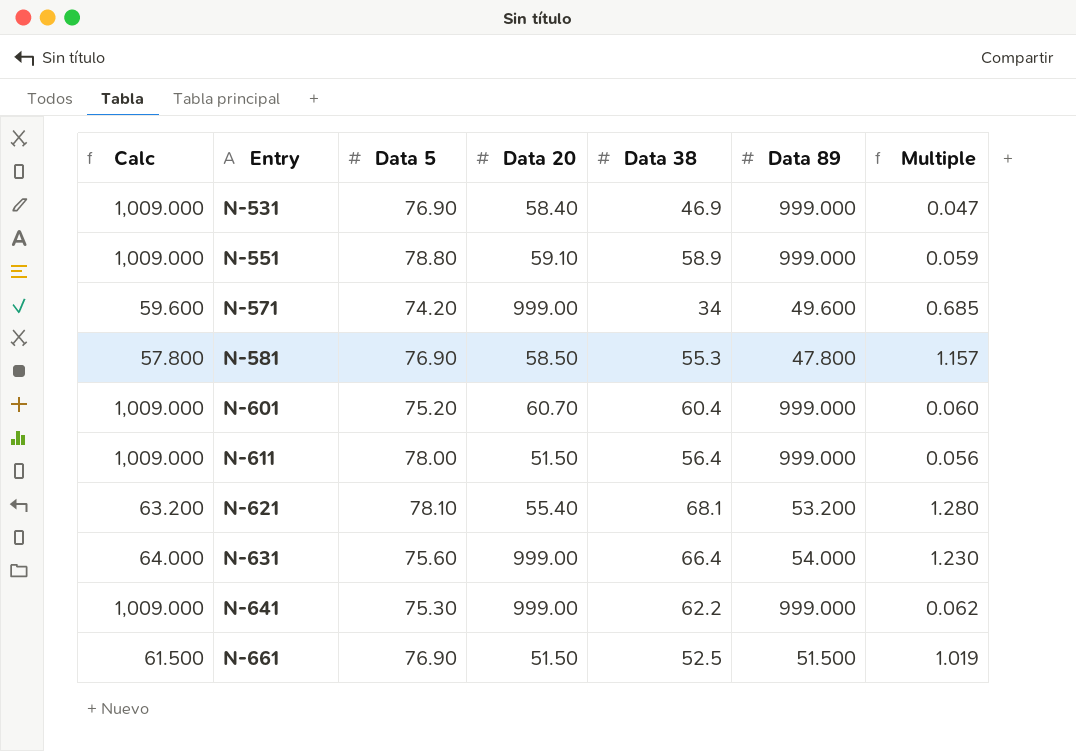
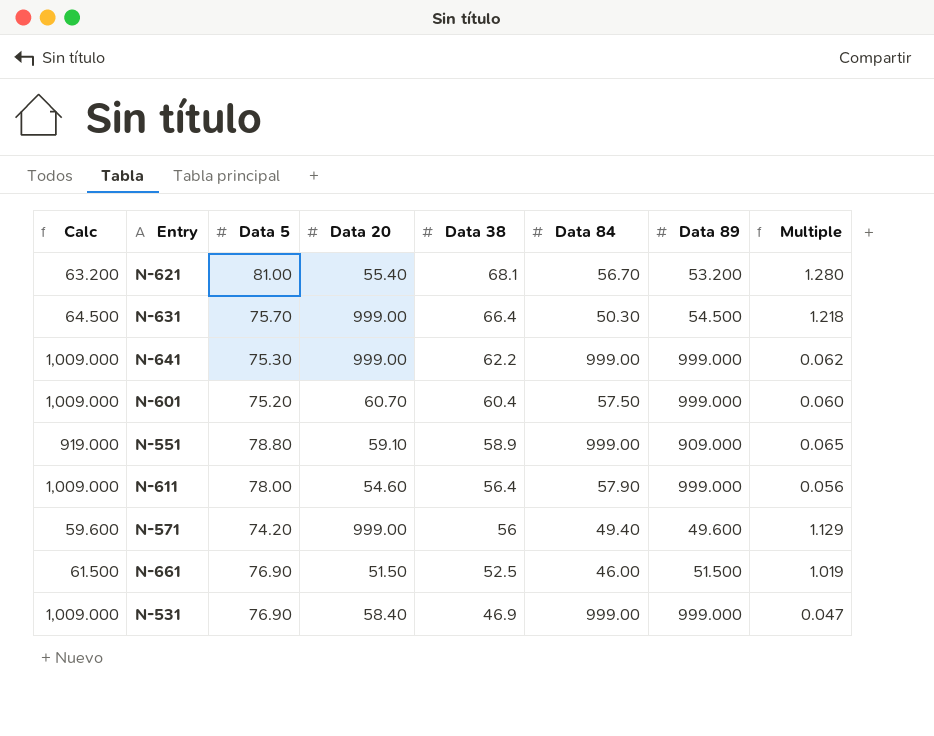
row order: Entry ascending -> Data 38 descending
column Data 84 | position: none -> 6
row N-581: 57.800 | 76.90 | 58.50 | 55.3 | 47.800 | 1.157 -> none
N-621 | Data 5: 78.10 -> 81.00
N-631 | Calc: 64.000 -> 64.500
N-631 | Data 5: 75.60 -> 75.70
N-631 | Data 89: 54.000 -> 54.500
N-631 | Multiple: 1.230 -> 1.218
N-551 | Calc: 1,009.000 -> 919.000
N-551 | Data 89: 999.000 -> 909.000
N-551 | Multiple: 0.059 -> 0.065
N-611 | Data 20: 51.50 -> 54.60
N-571 | Data 38: 34 -> 56
N-571 | Multiple: 0.685 -> 1.129

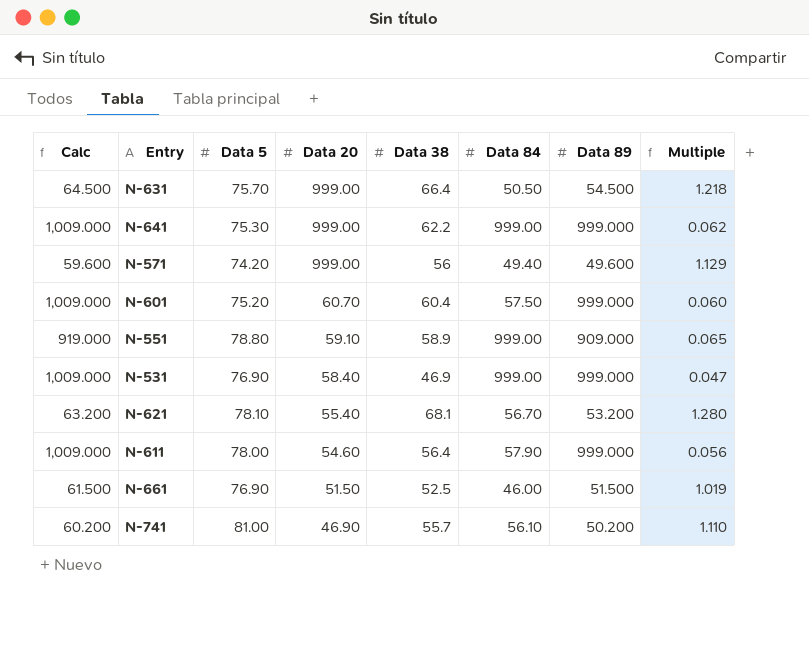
row order: Data 38 descending -> Data 20 descending
N-631 | Data 84: 50.30 -> 50.50
N-621 | Data 5: 81.00 -> 78.10
row N-741: none -> 60.200 | 81.00 | 46.90 | 55.7 | 56.10 | 50.200 | 1.110

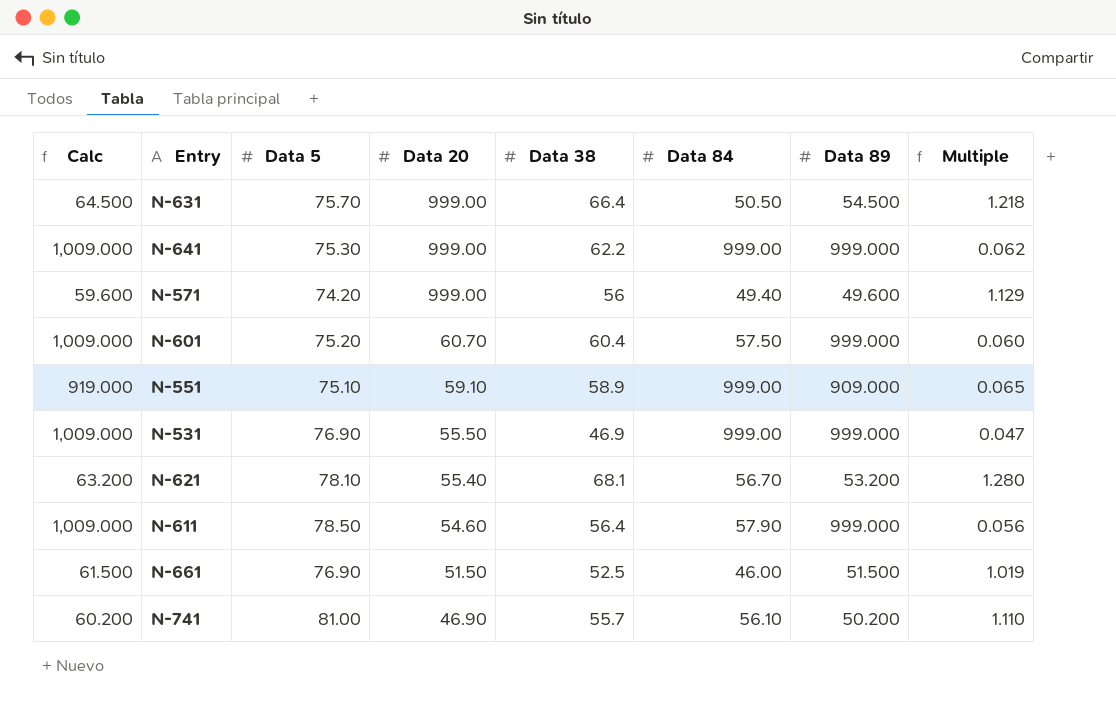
N-551 | Data 5: 78.80 -> 75.10
N-531 | Data 20: 58.40 -> 55.50
N-611 | Data 5: 78.00 -> 78.50

